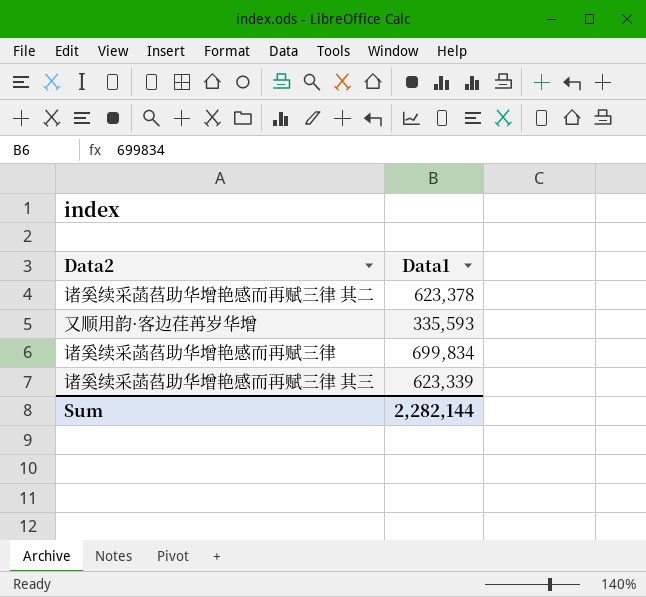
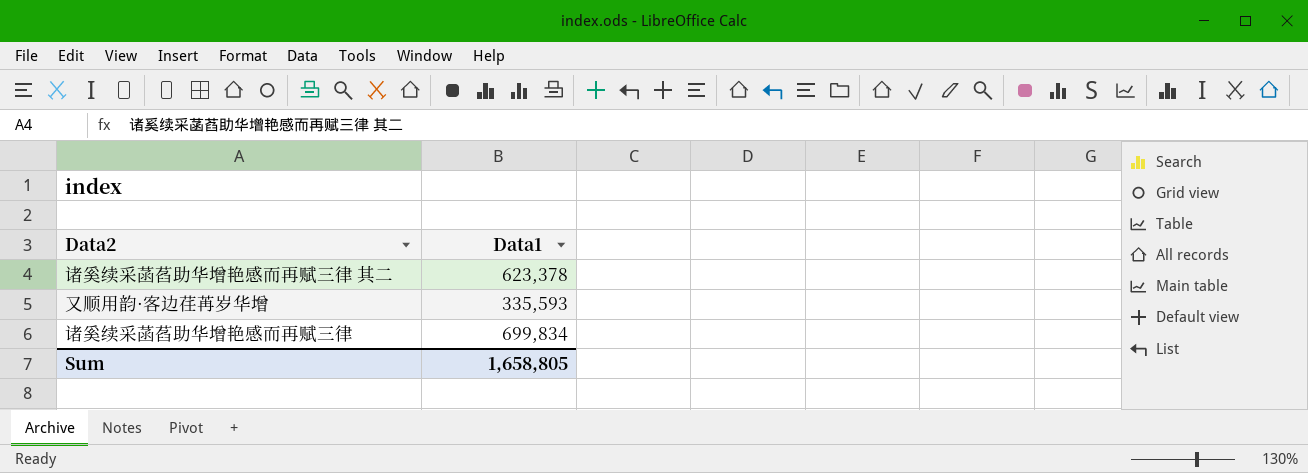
row 诸奚续采菡萏助华增艳感而再赋三律 其三: 623,339 -> none
Sum | Data1: 2,282,144 -> 1,658,805

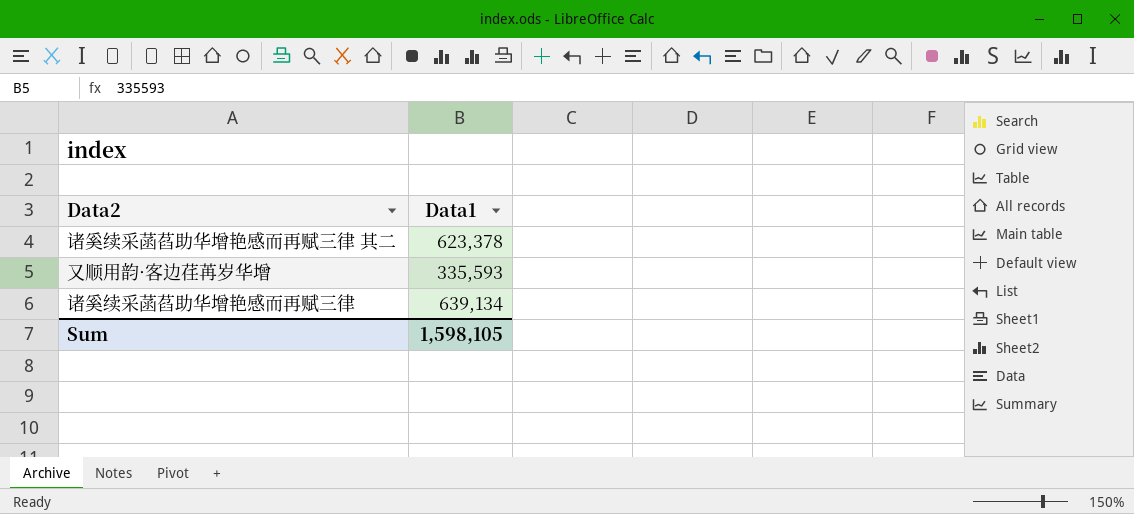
诸奚续采菡萏助华增艳感而再赋三律 | Data1: 699,834 -> 639,134
Sum | Data1: 1,658,805 -> 1,598,105

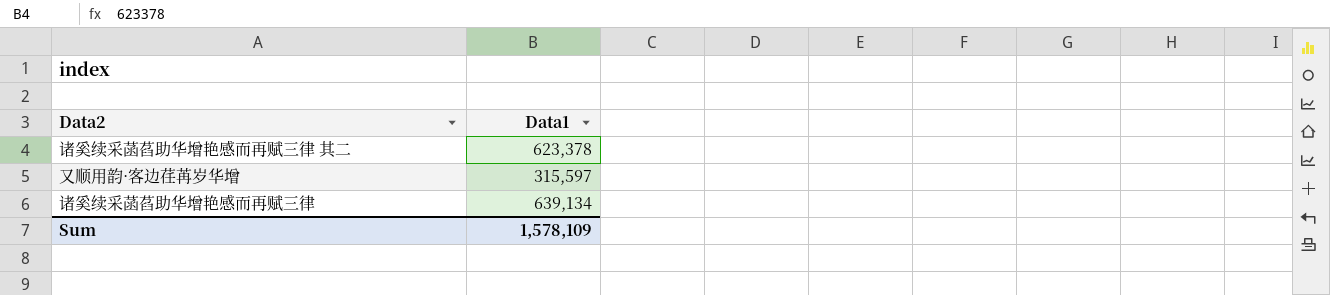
又顺用韵·客边荏苒岁华增 | Data1: 335,593 -> 315,597
Sum | Data1: 1,598,105 -> 1,578,109

